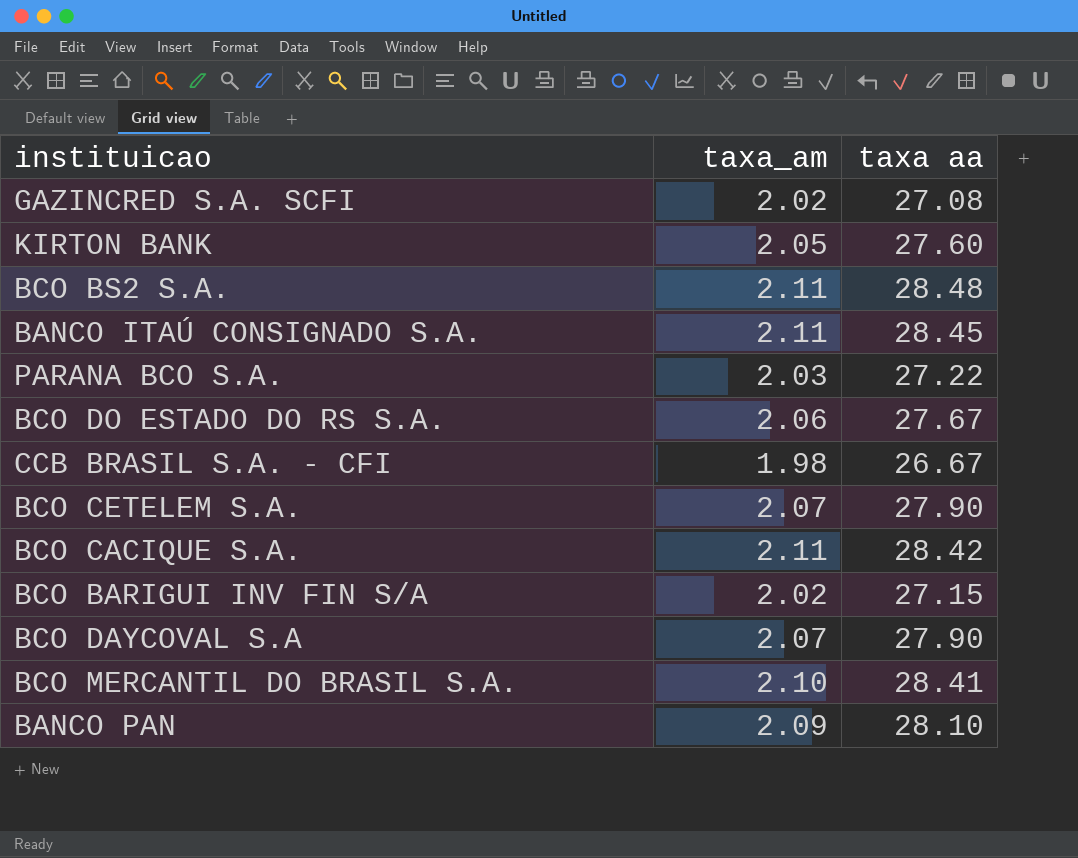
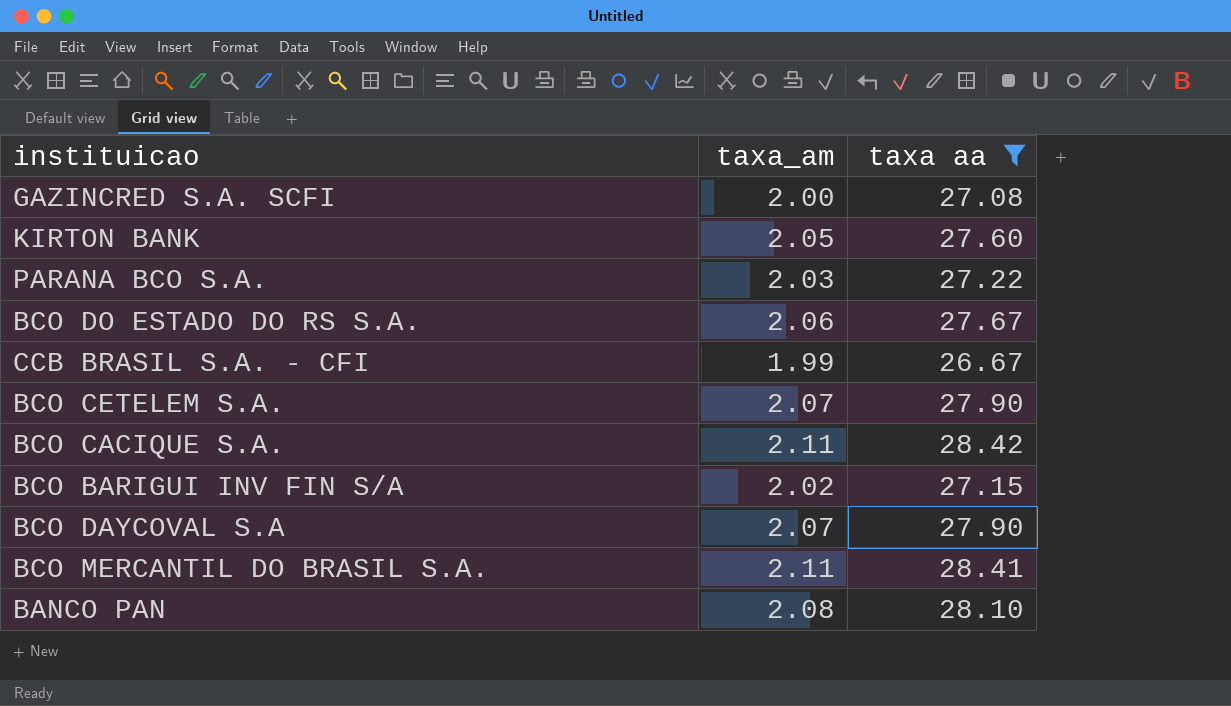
filter: none -> taxa aa <= 28.42
GAZINCRED S.A. SCFI | taxa_am: 2.02 -> 2.00
CCB BRASIL S.A. - CFI | taxa_am: 1.98 -> 1.99
BCO MERCANTIL DO BRASIL S.A. | taxa_am: 2.10 -> 2.11
BANCO PAN | taxa_am: 2.09 -> 2.08

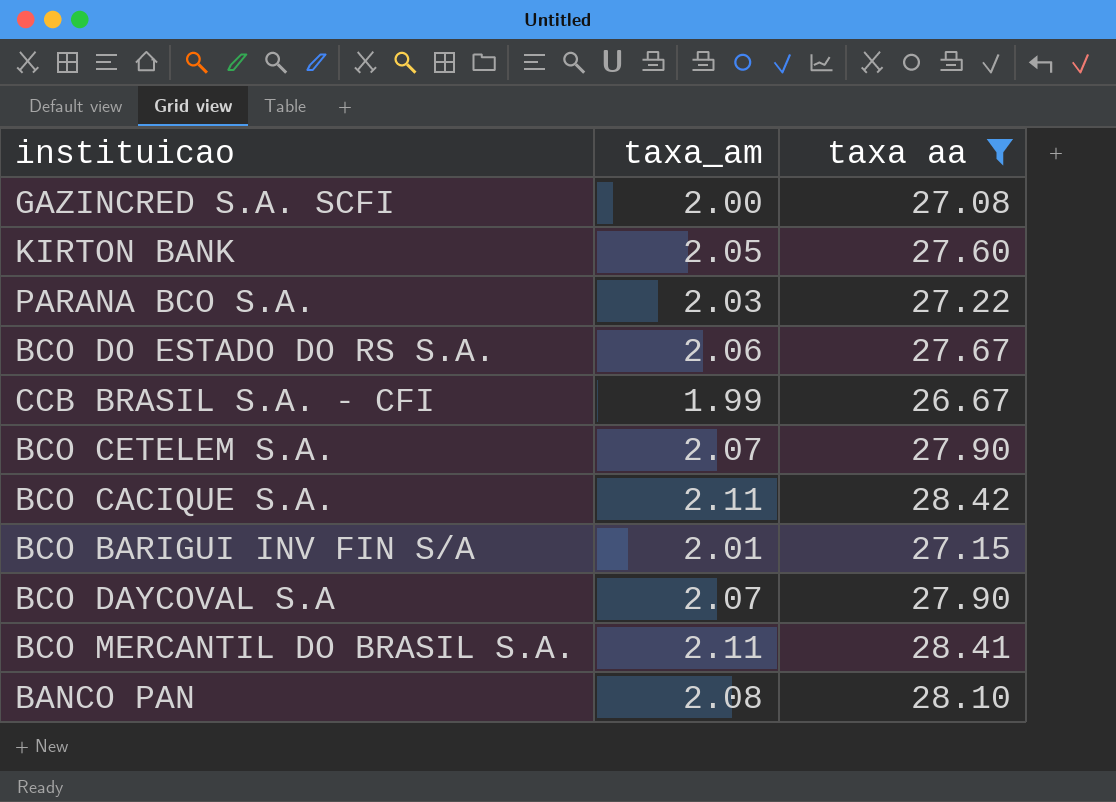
BCO BARIGUI INV FIN S/A | taxa_am: 2.02 -> 2.01

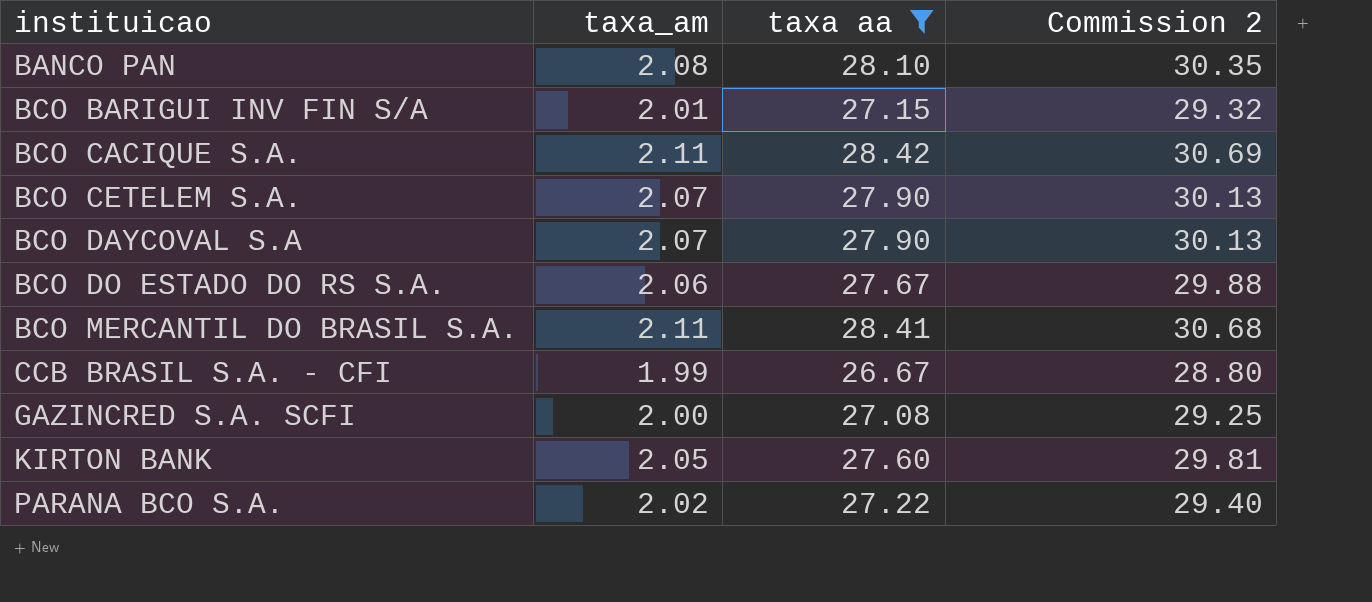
row order: none -> instituicao ascending
column Commission 2 | formula: none -> [taxa aa] * 1.08
PARANA BCO S.A. | taxa_am: 2.03 -> 2.02

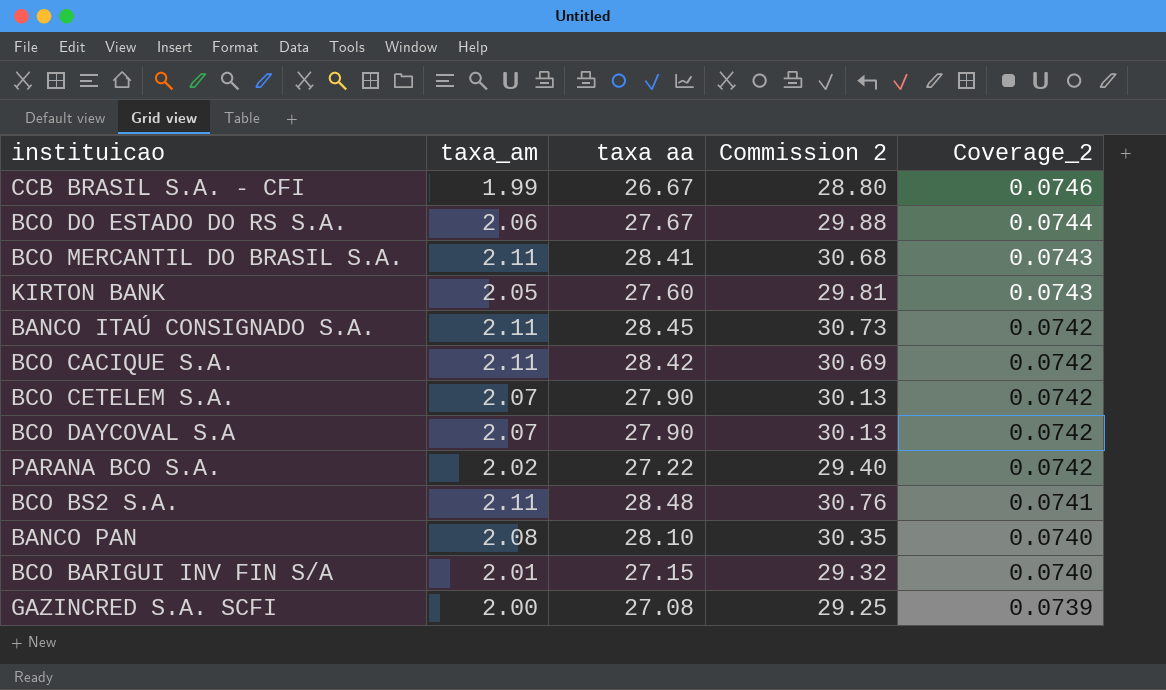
filter: taxa aa <= 28.42 -> none
row order: instituicao ascending -> Coverage_2 descending
column Coverage_2 | formula: none -> [taxa_am] / [taxa aa]

